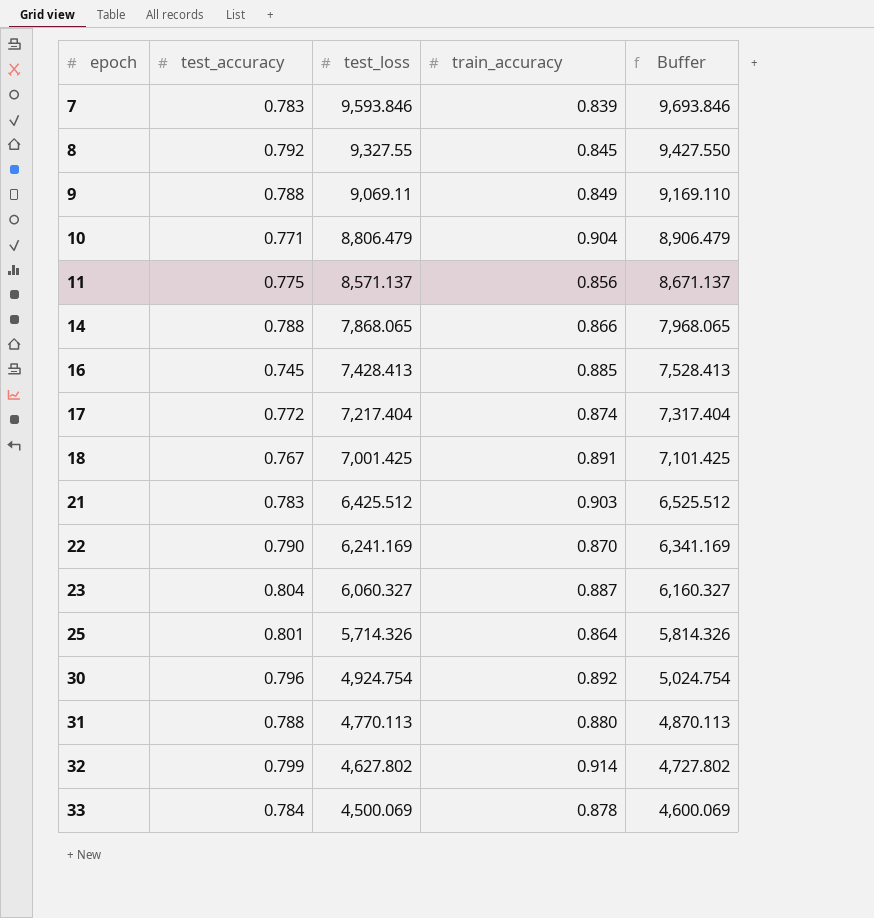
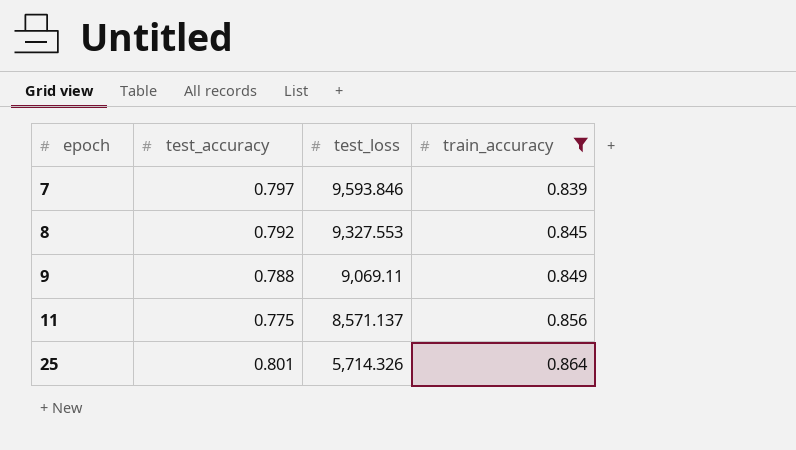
filter: none -> train_accuracy <= 0.864
column Buffer | formula: [test_loss] + 100 -> none
7 | test_accuracy: 0.783 -> 0.797
8 | test_loss: 9,327.55 -> 9,327.553

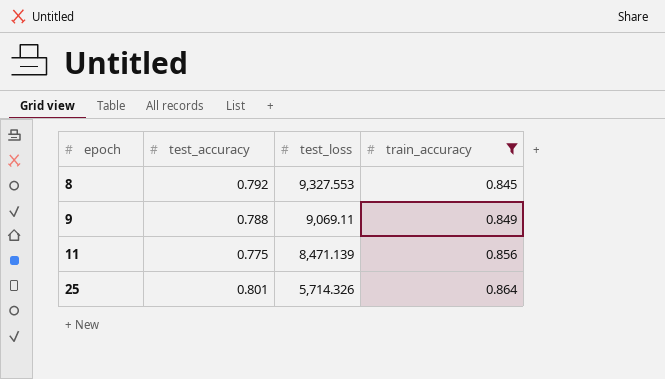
row 7: 0.797 | 9,593.846 | 0.839 -> none
11 | test_loss: 8,571.137 -> 8,471.139

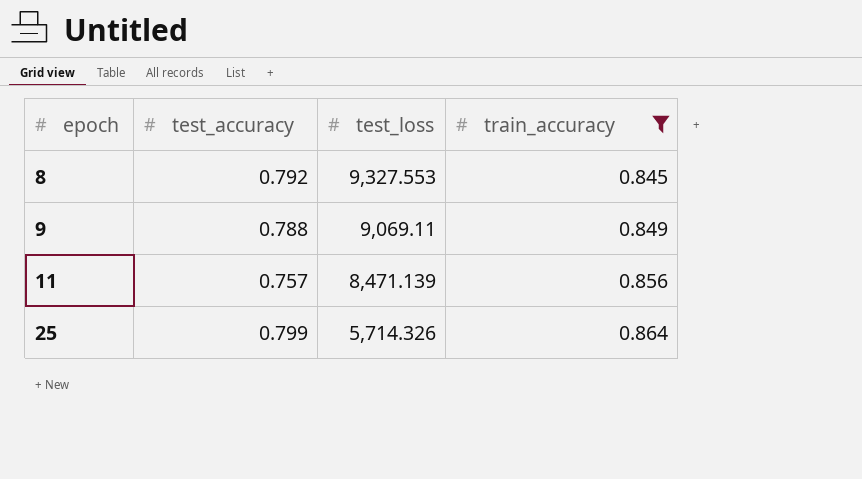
11 | test_accuracy: 0.775 -> 0.757
25 | test_accuracy: 0.801 -> 0.799

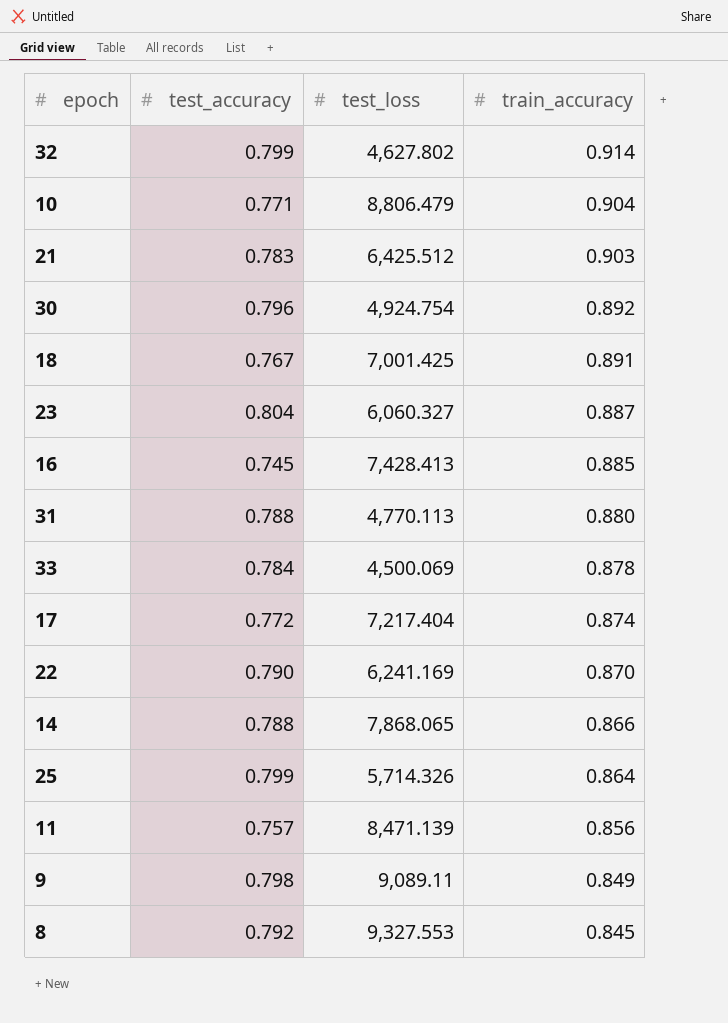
filter: train_accuracy <= 0.864 -> none
row order: epoch ascending -> train_accuracy descending
9 | test_accuracy: 0.788 -> 0.798
9 | test_loss: 9,069.11 -> 9,089.11

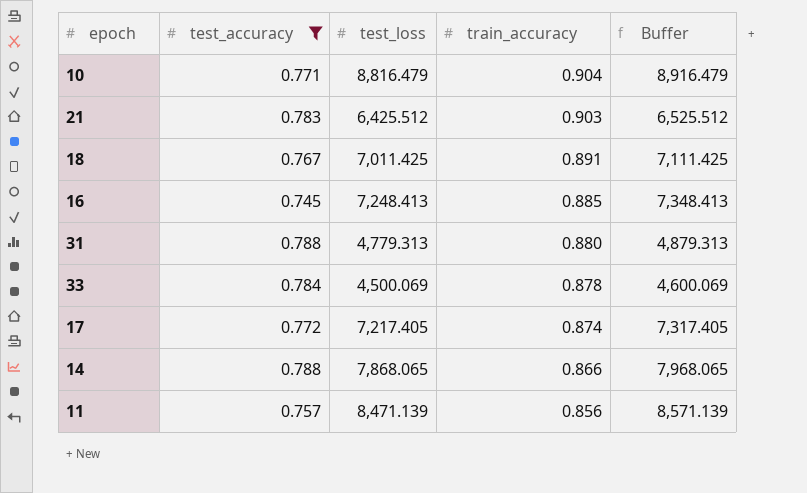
filter: none -> test_accuracy <= 0.788
column Buffer | formula: none -> [test_loss] + 100
10 | test_loss: 8,806.479 -> 8,816.479
18 | test_loss: 7,001.425 -> 7,011.425
16 | test_loss: 7,428.413 -> 7,248.413
31 | test_loss: 4,770.113 -> 4,779.313
17 | test_loss: 7,217.404 -> 7,217.405

